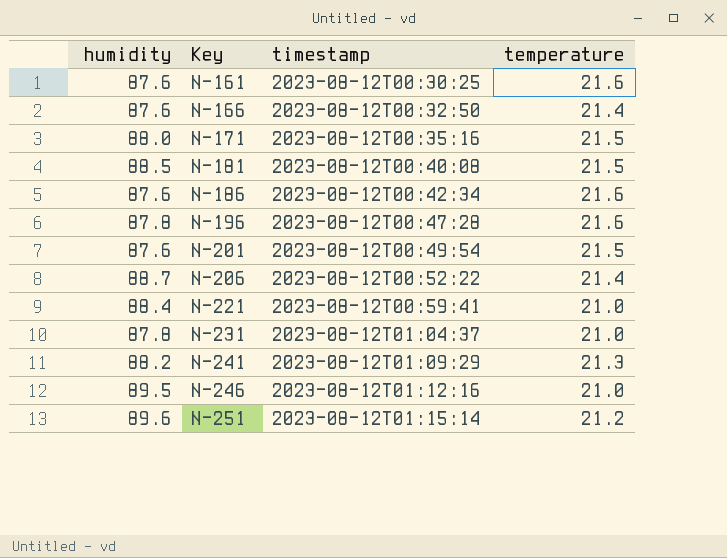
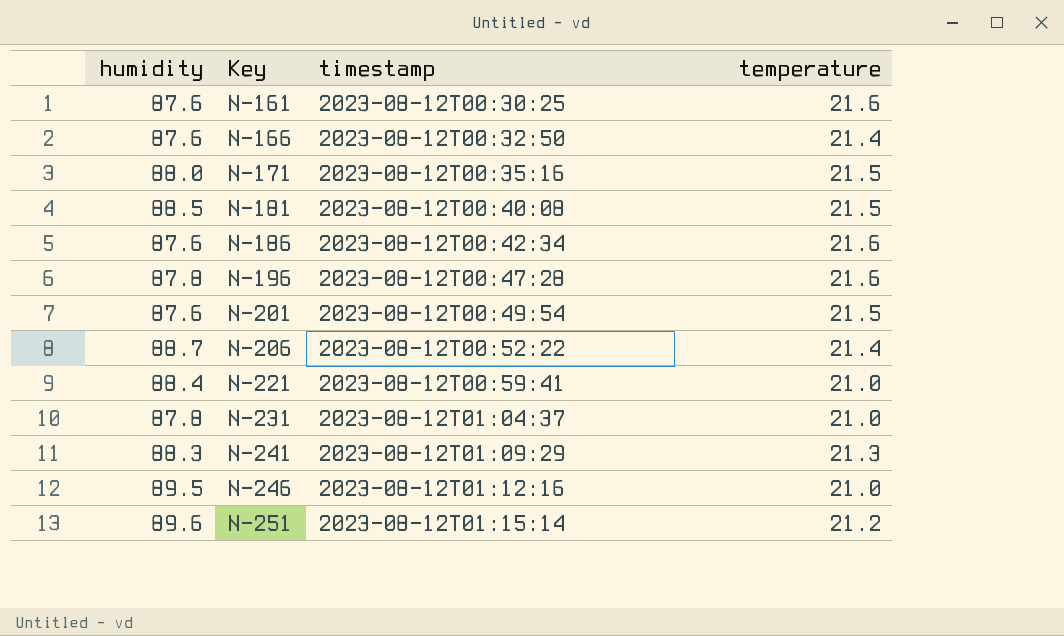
N-241 | humidity: 88.2 -> 88.3

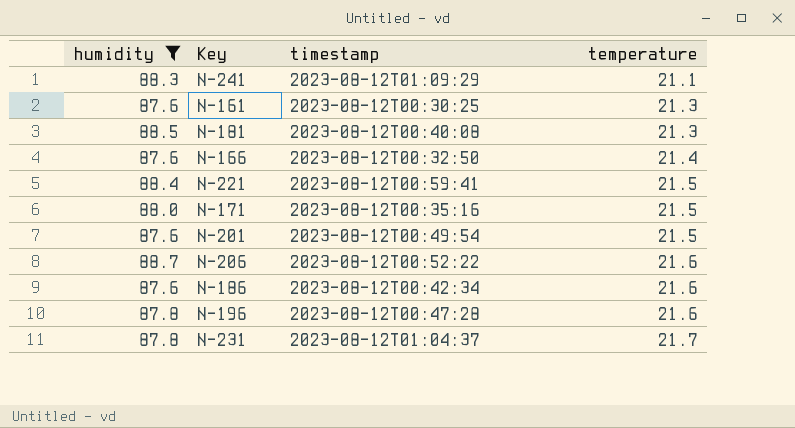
filter: none -> humidity <= 88.7
row order: Key ascending -> temperature ascending
N-241 | temperature: 21.3 -> 21.1
N-161 | temperature: 21.6 -> 21.3
N-181 | temperature: 21.5 -> 21.3
N-221 | temperature: 21.0 -> 21.5
N-206 | temperature: 21.4 -> 21.6
N-231 | temperature: 21.0 -> 21.7

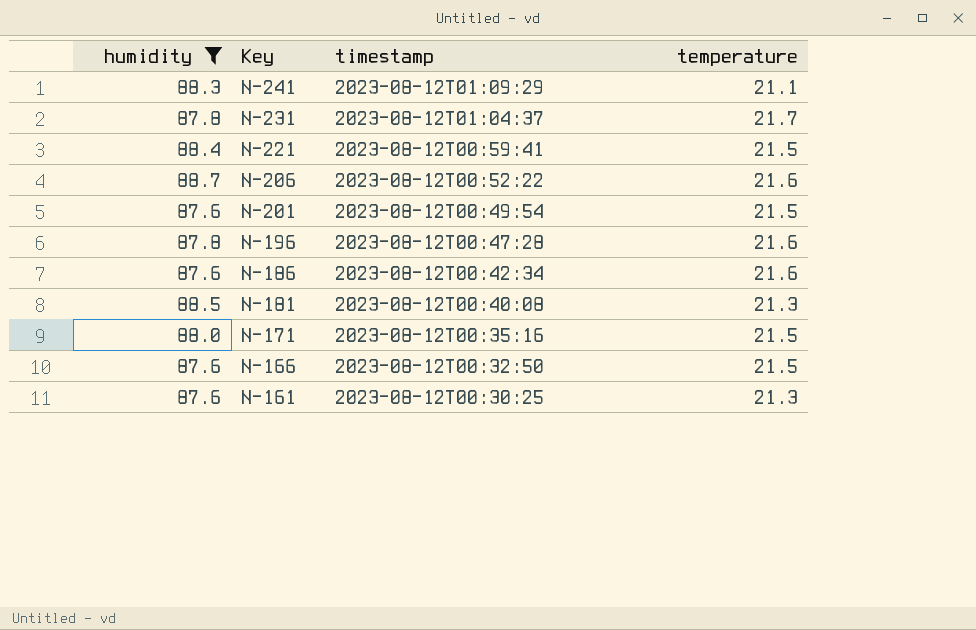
row order: temperature ascending -> Key descending
N-166 | temperature: 21.4 -> 21.5

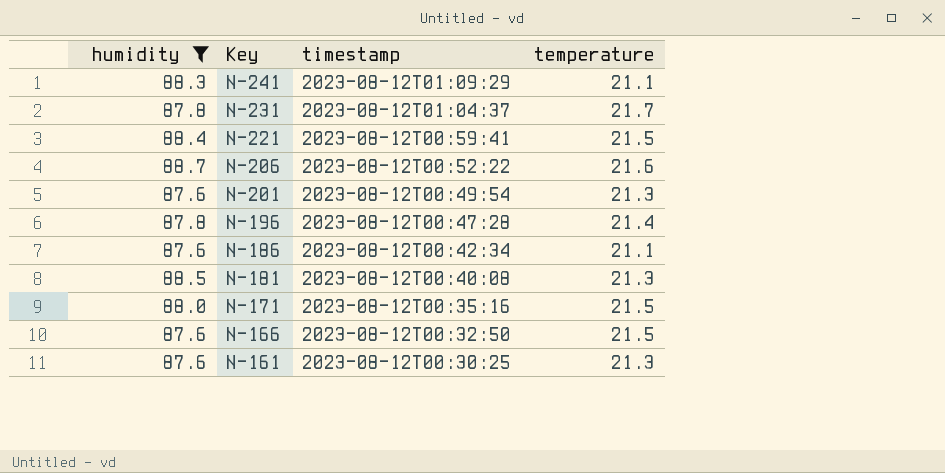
N-201 | temperature: 21.5 -> 21.3
N-196 | temperature: 21.6 -> 21.4
N-186 | temperature: 21.6 -> 21.1

